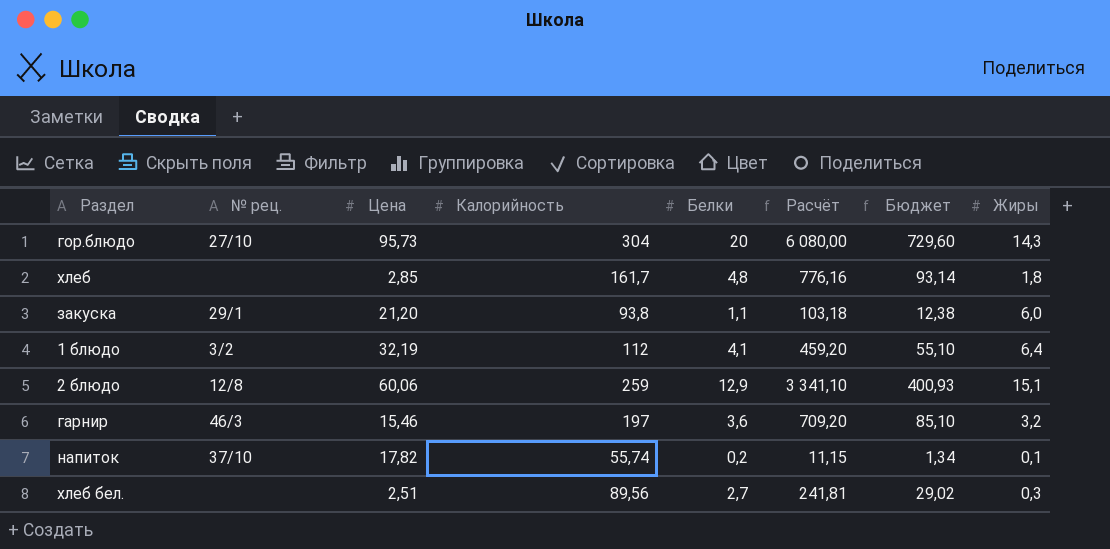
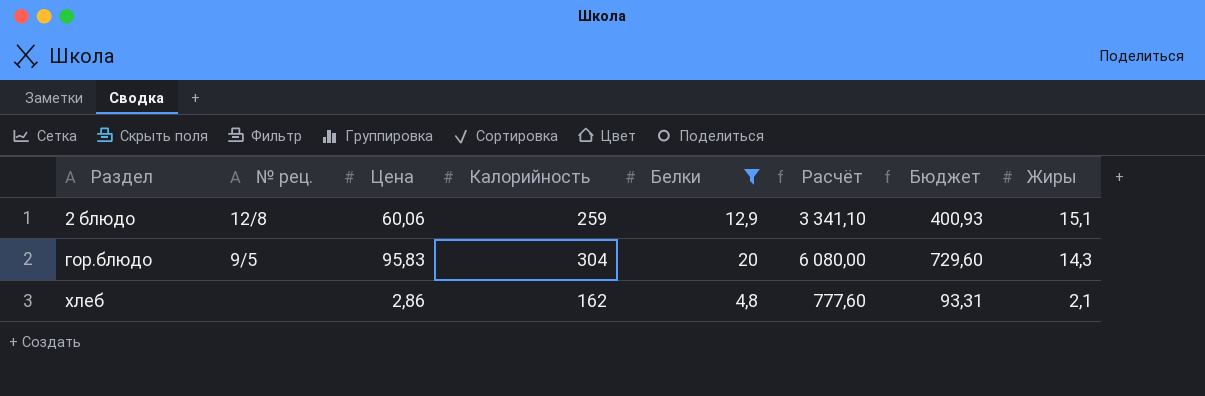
filter: none -> Белки >= 4,8
row order: none -> Раздел ascending
гор.блюдо | № рец.: 27/10 -> 9/5
гор.блюдо | Цена: 95,73 -> 95,83
хлеб | Цена: 2,85 -> 2,86
хлеб | Калорийность: 161,7 -> 162
хлеб | Расчёт: 776,16 -> 777,60
хлеб | Бюджет: 93,14 -> 93,31
хлеб | Жиры: 1,8 -> 2,1

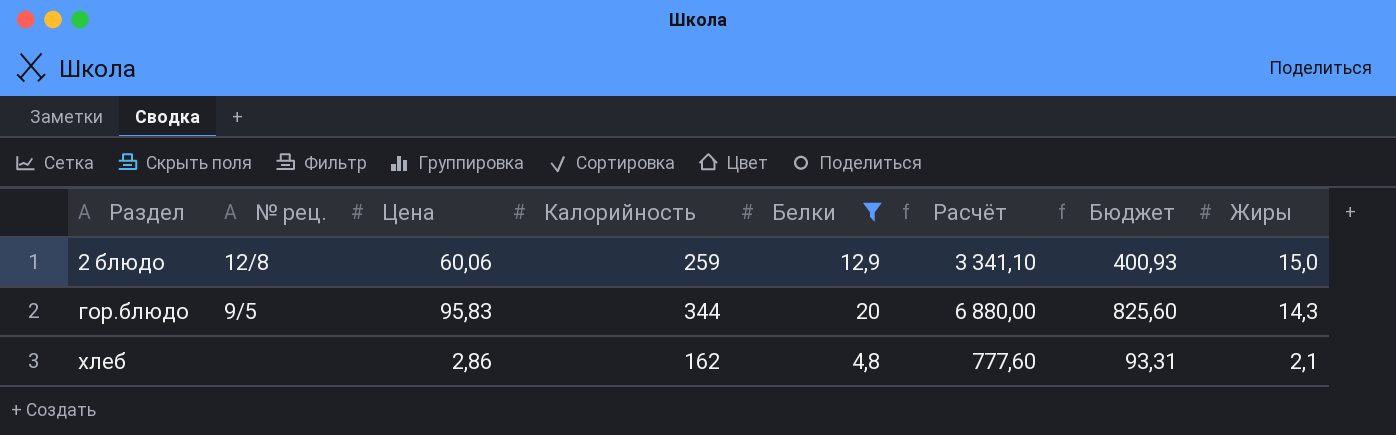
2 блюдо | Жиры: 15,1 -> 15,0
гор.блюдо | Калорийность: 304 -> 344
гор.блюдо | Расчёт: 6 080,00 -> 6 880,00
гор.блюдо | Бюджет: 729,60 -> 825,60

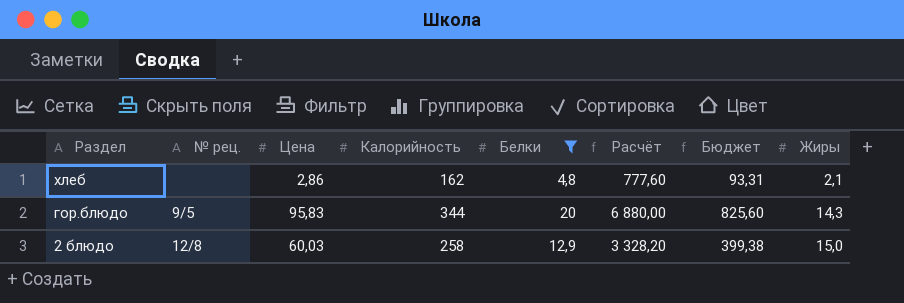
row order: Раздел ascending -> Раздел descending
2 блюдо | Цена: 60,06 -> 60,03
2 блюдо | Калорийность: 259 -> 258
2 блюдо | Расчёт: 3 341,10 -> 3 328,20
2 блюдо | Бюджет: 400,93 -> 399,38

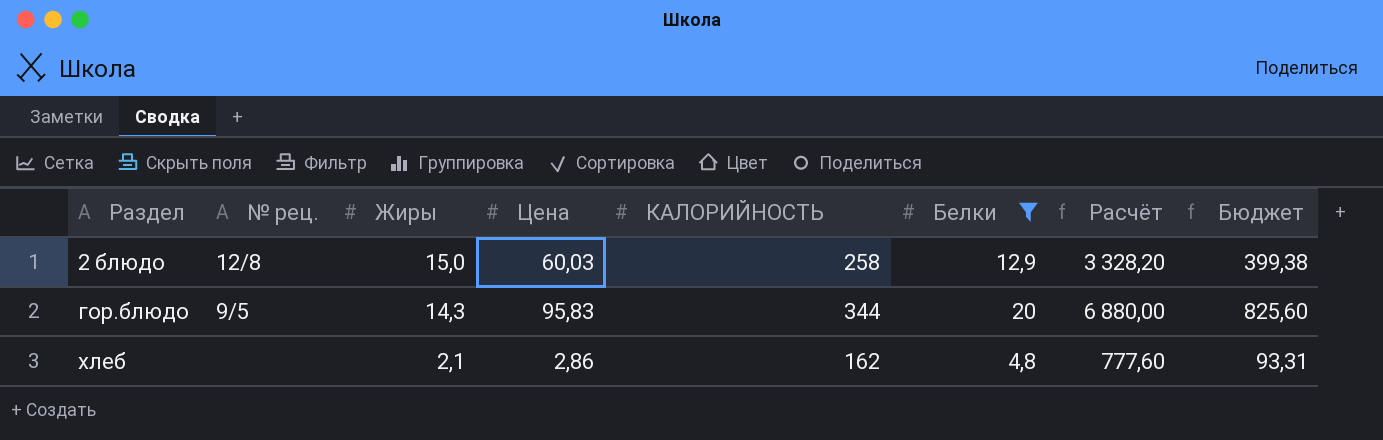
row order: Раздел descending -> Раздел ascending
column Жиры | position: 8 -> 3
column name: Калорийность -> КАЛОРИЙНОСТЬ

